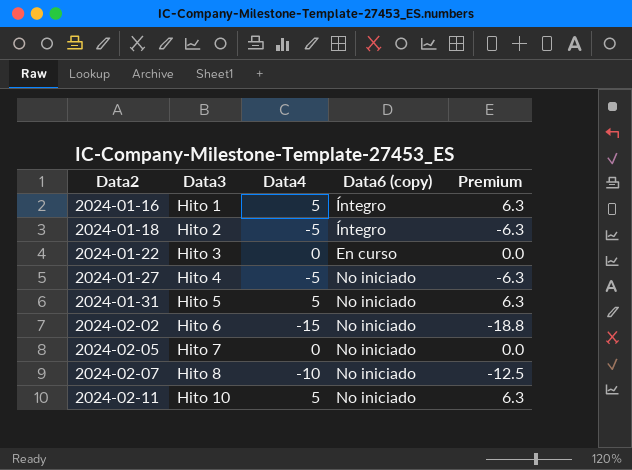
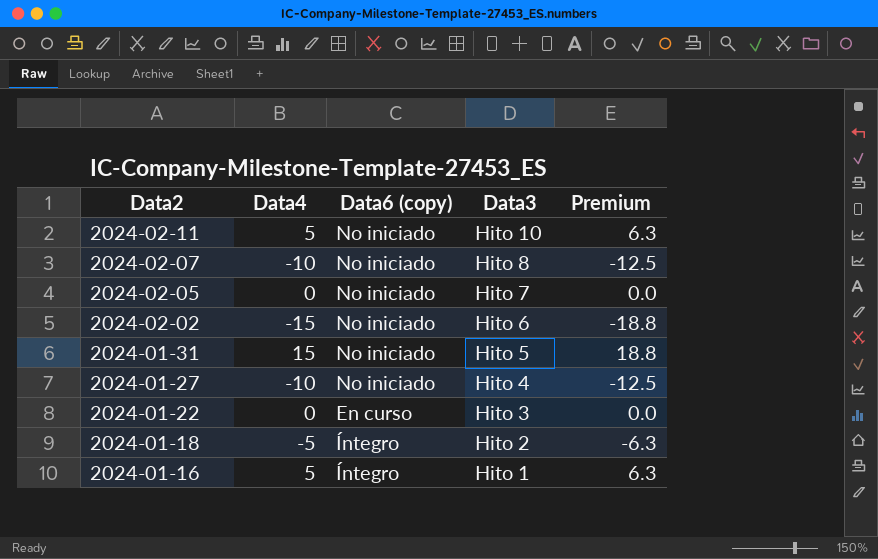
row order: Data2 ascending -> Data2 descending
column Data3 | position: 2 -> 4
2024-01-31 | Data4: 5 -> 15
2024-01-31 | Premium: 6.3 -> 18.8
2024-01-27 | Data4: -5 -> -10
2024-01-27 | Premium: -6.3 -> -12.5

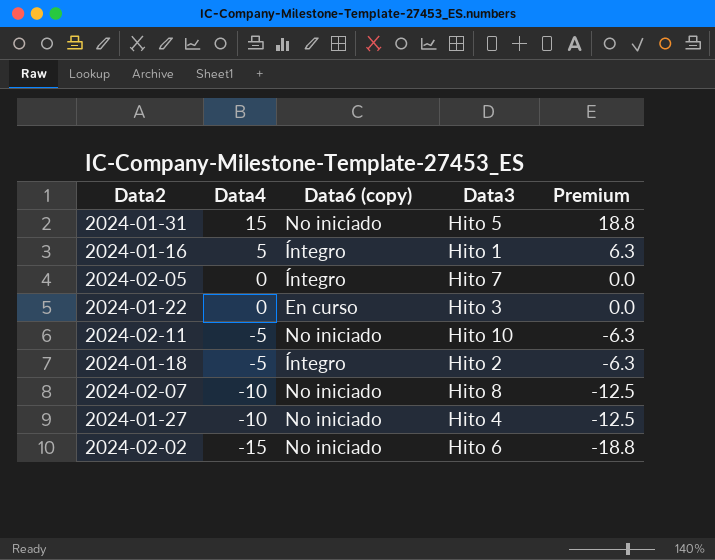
row order: Data2 descending -> Data4 descending
2024-02-05 | Data6 (copy): No iniciado -> Íntegro
2024-02-11 | Data4: 5 -> -5
2024-02-11 | Premium: 6.3 -> -6.3

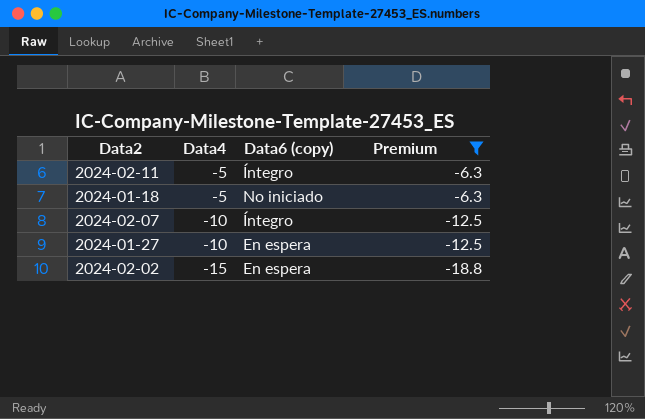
filter: none -> Premium <= -6.3
column Data3 | position: 4 -> none
2024-02-11 | Data6 (copy): No iniciado -> Íntegro
2024-01-18 | Data6 (copy): Íntegro -> No iniciado
2024-02-07 | Data6 (copy): No iniciado -> Íntegro
2024-01-27 | Data6 (copy): No iniciado -> En espera
2024-02-02 | Data6 (copy): No iniciado -> En espera

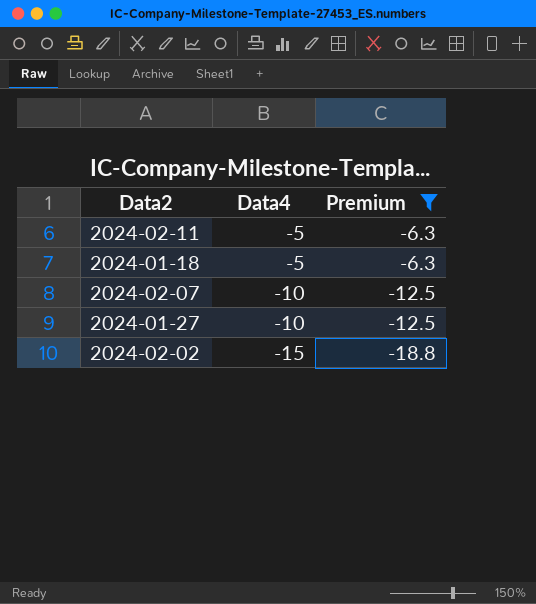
column Data6 (copy) | position: 3 -> none

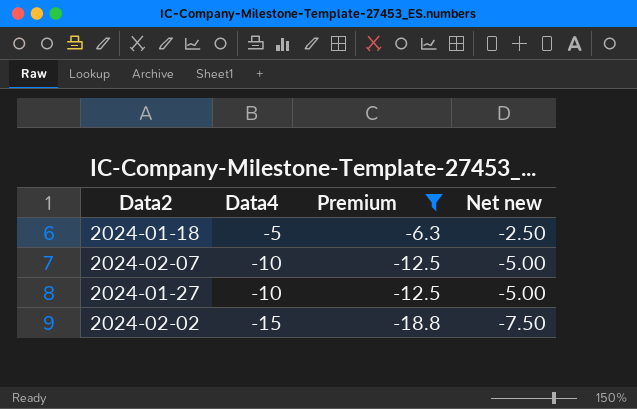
column Net new | formula: none -> [Data4] * 0.5
row 2024-02-11: -5 | -6.3 -> none

